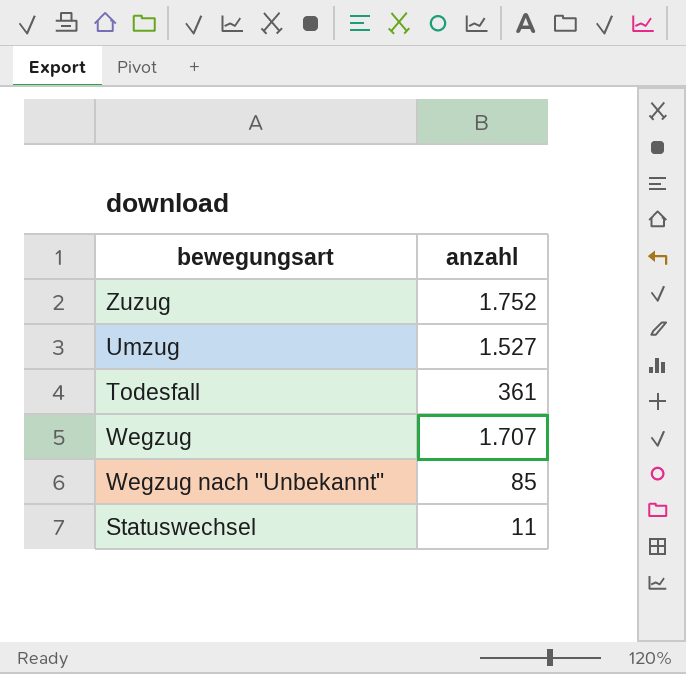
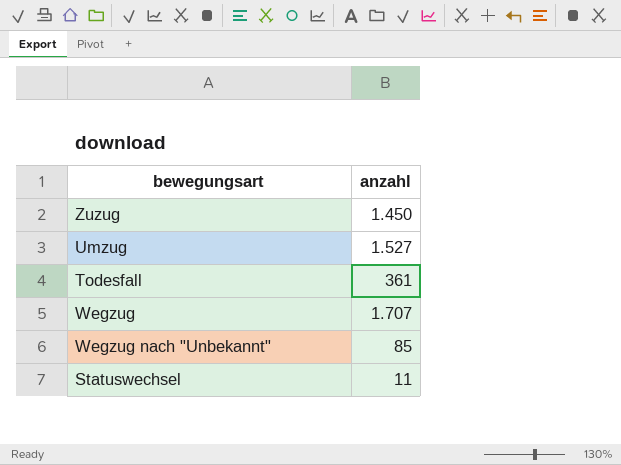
Zuzug | anzahl: 1.752 -> 1.450

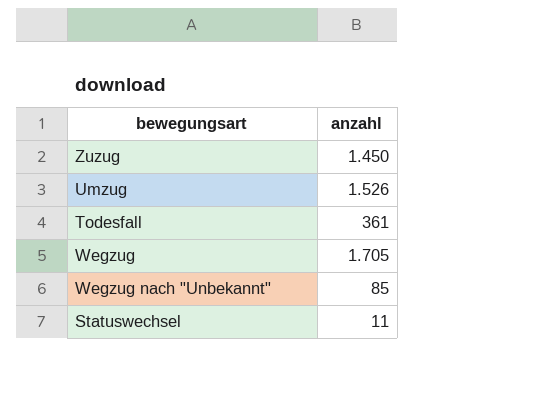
Umzug | anzahl: 1.527 -> 1.526
Wegzug | anzahl: 1.707 -> 1.705

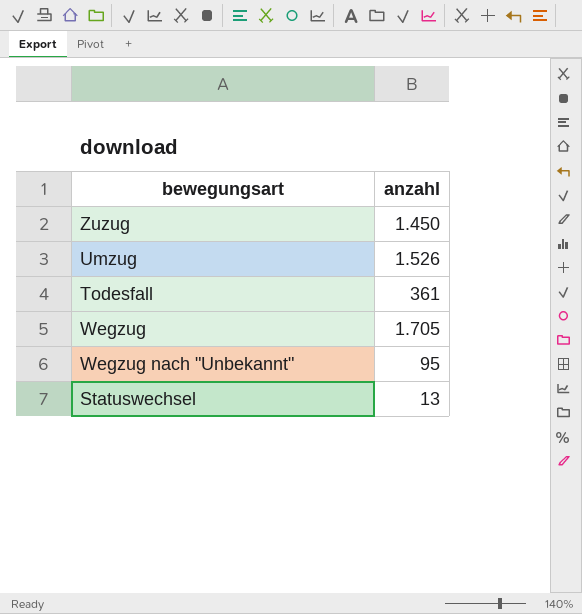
Wegzug nach "Unbekannt" | anzahl: 85 -> 95
Statuswechsel | anzahl: 11 -> 13

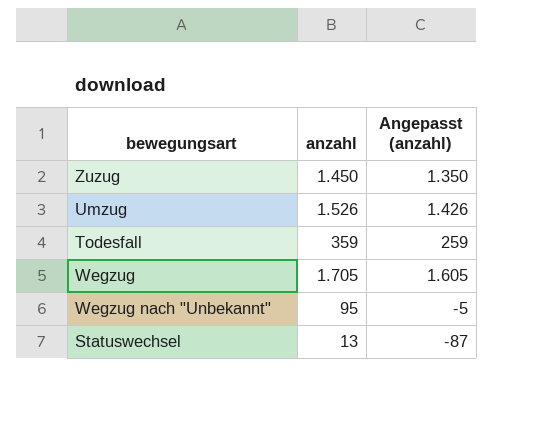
column Angepasst (anzahl) | formula: none -> [anzahl] - 100
Todesfall | anzahl: 361 -> 359

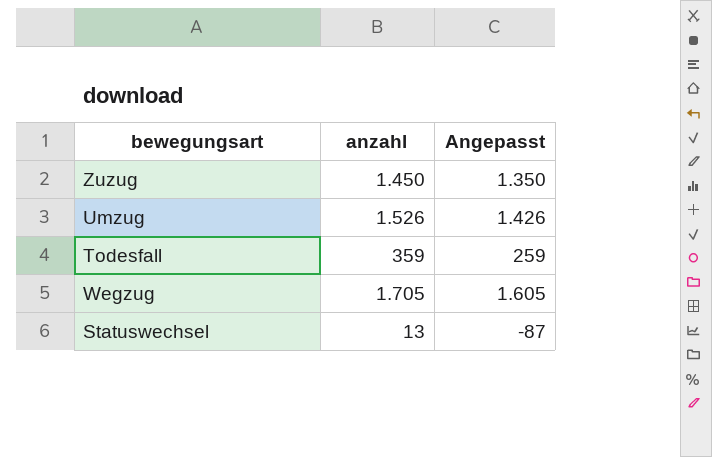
column name: Angepasst (anzahl) -> Angepasst
row Wegzug nach "Unbekannt": 95 | -5 -> none

